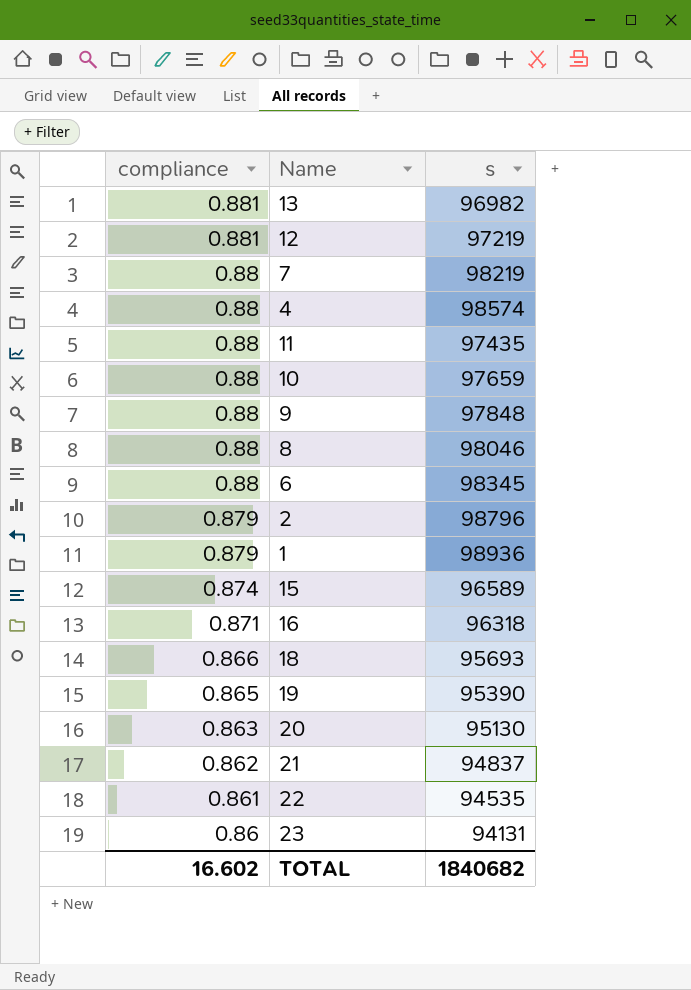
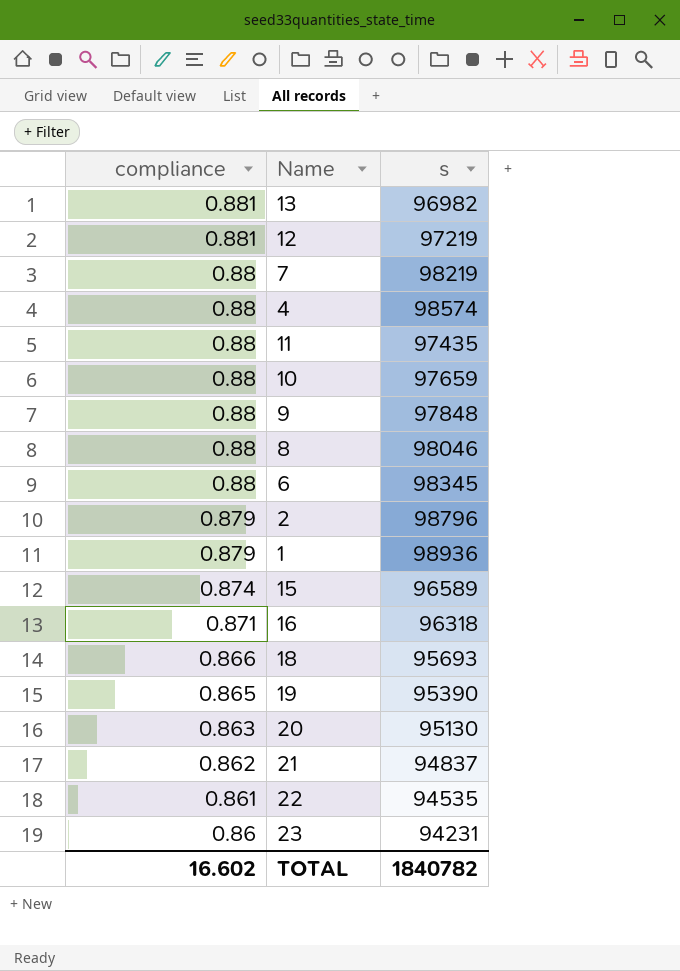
23 | s: 94131 -> 94231
TOTAL | s: 1840682 -> 1840782

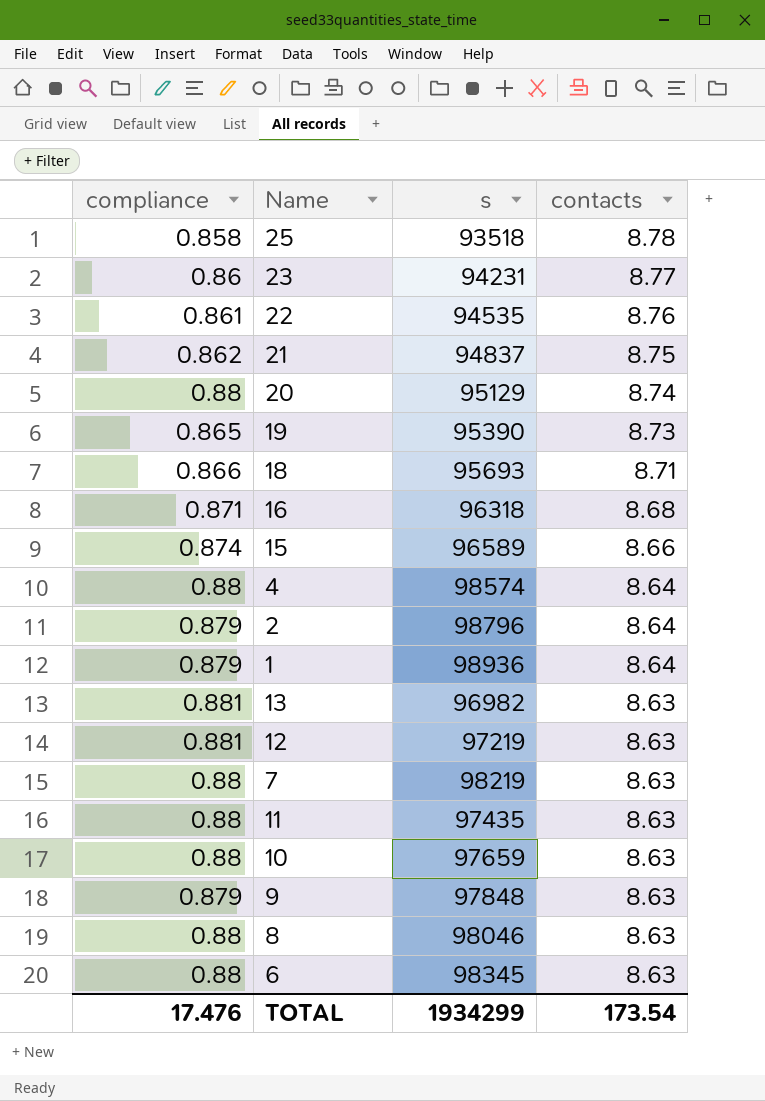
row order: compliance descending -> contacts descending
column contacts | position: none -> 4
row 25: none -> 0.858 | 93518 | 8.78
20 | compliance: 0.863 -> 0.88
20 | s: 95130 -> 95129
9 | compliance: 0.88 -> 0.879
TOTAL | compliance: 16.602 -> 17.476
TOTAL | s: 1840782 -> 1934299

